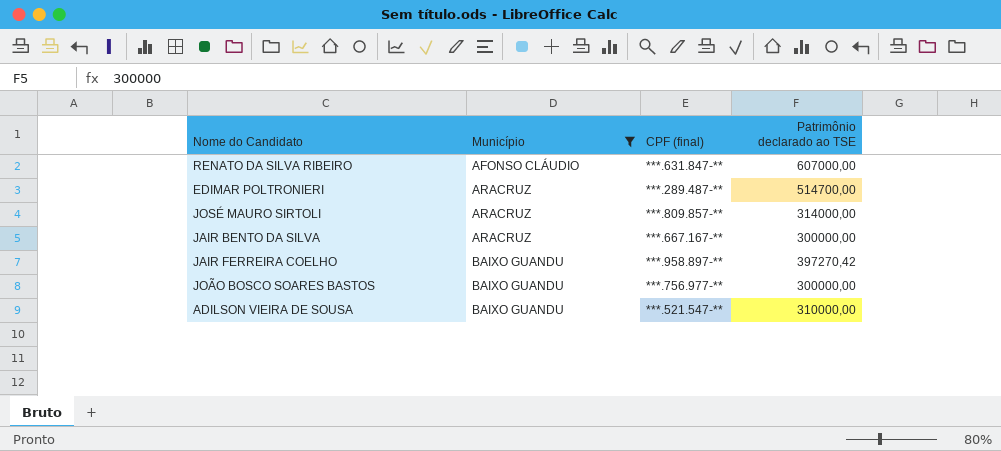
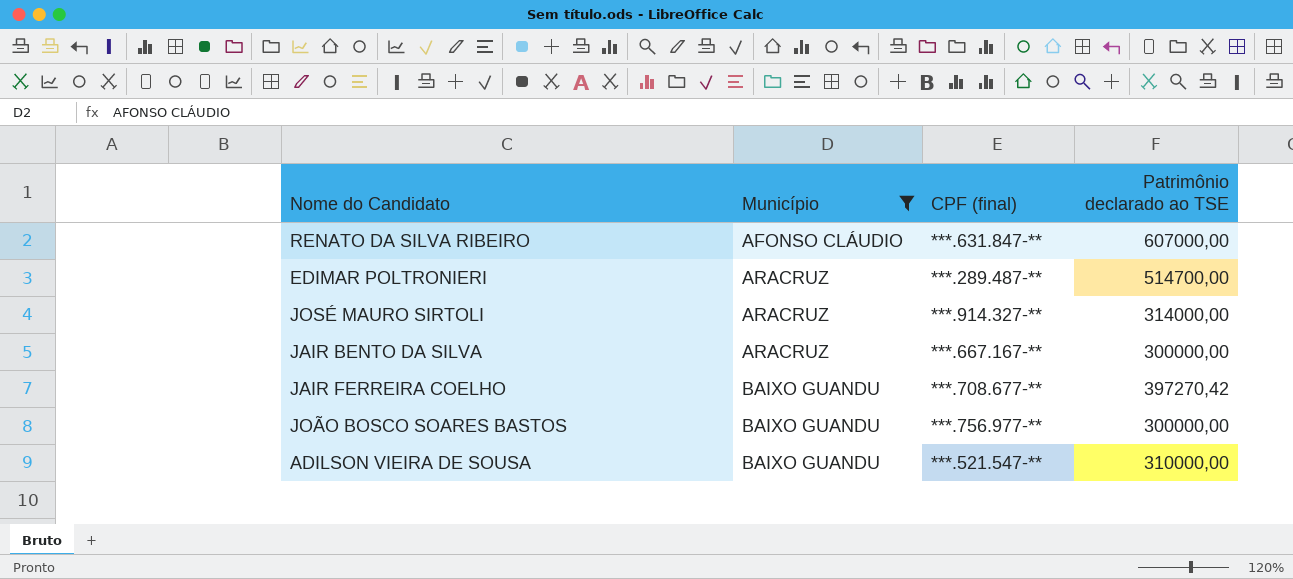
JOSÉ MAURO SIRTOLI | CPF (final): ***.809.857-** -> ***.914.327-**
JAIR FERREIRA COELHO | CPF (final): ***.958.897-** -> ***.708.677-**

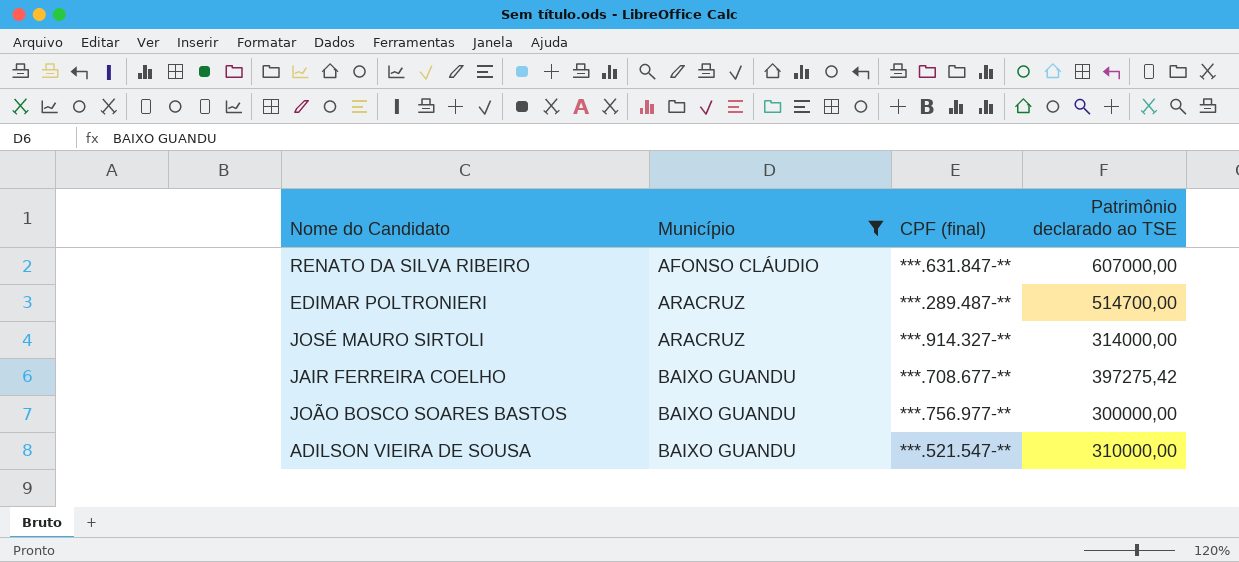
row JAIR BENTO DA SILVA: ARACRUZ | ***.667.167-** | 300000,00 -> none
JAIR FERREIRA COELHO | Patrimônio declarado ao TSE: 397270,42 -> 397275,42

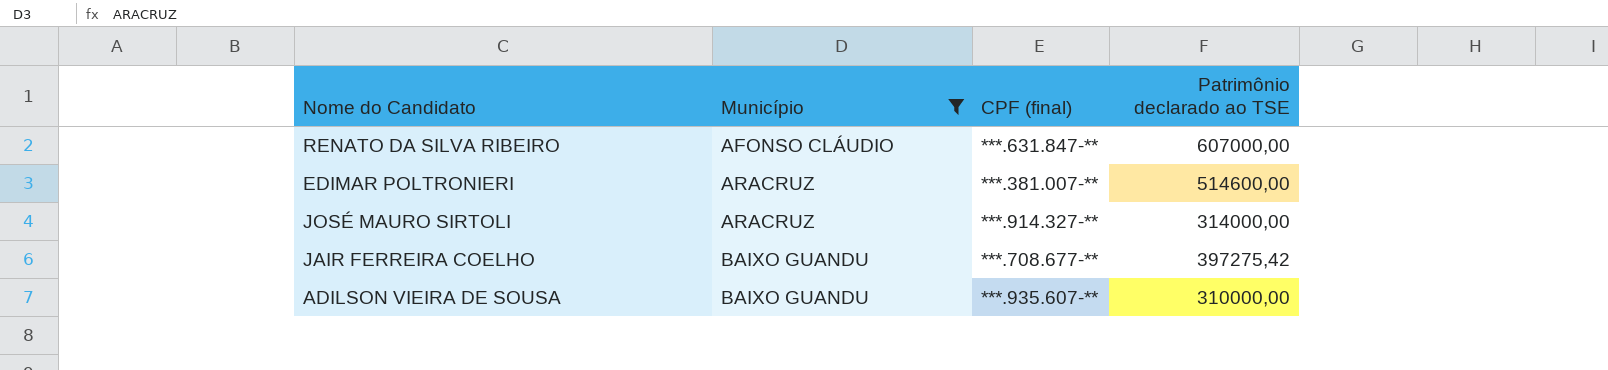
row JOÃO BOSCO SOARES BASTOS: BAIXO GUANDU | ***.756.977-** | 300000,00 -> none
EDIMAR POLTRONIERI | CPF (final): ***.289.487-** -> ***.381.007-**
EDIMAR POLTRONIERI | Patrimônio declarado ao TSE: 514700,00 -> 514600,00
ADILSON VIEIRA DE SOUSA | CPF (final): ***.521.547-** -> ***.935.607-**

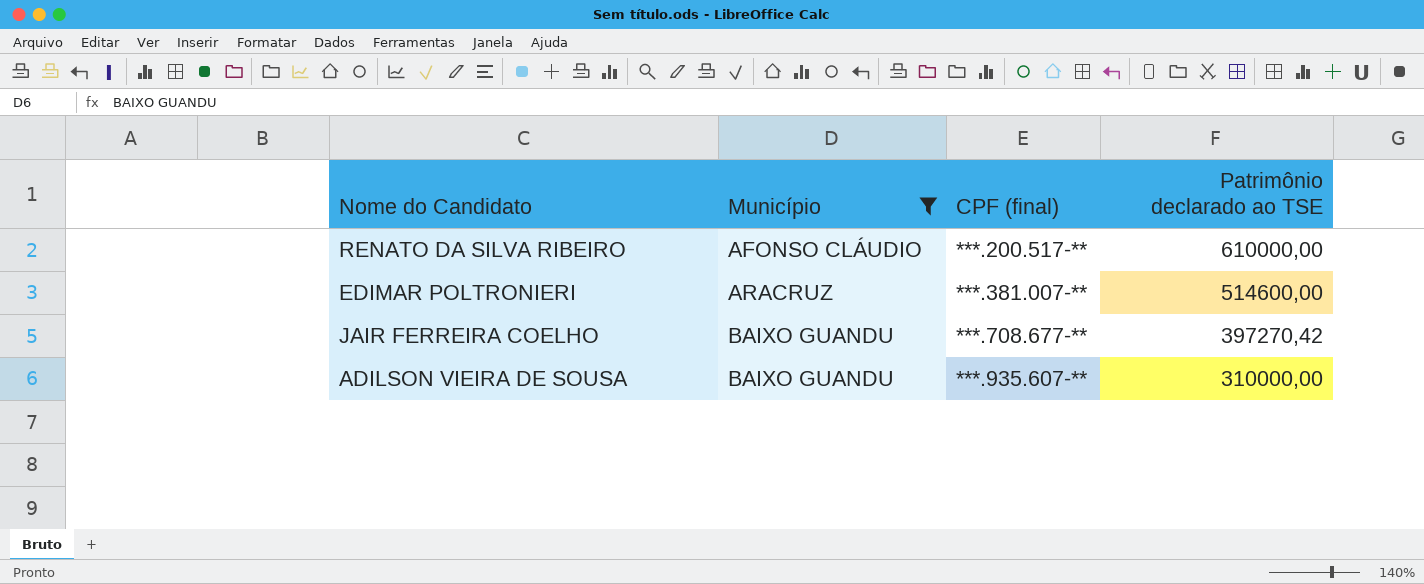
row JOSÉ MAURO SIRTOLI: ARACRUZ | ***.914.327-** | 314000,00 -> none
RENATO DA SILVA RIBEIRO | CPF (final): ***.631.847-** -> ***.200.517-**
RENATO DA SILVA RIBEIRO | Patrimônio declarado ao TSE: 607000,00 -> 610000,00
JAIR FERREIRA COELHO | Patrimônio declarado ao TSE: 397275,42 -> 397270,42

